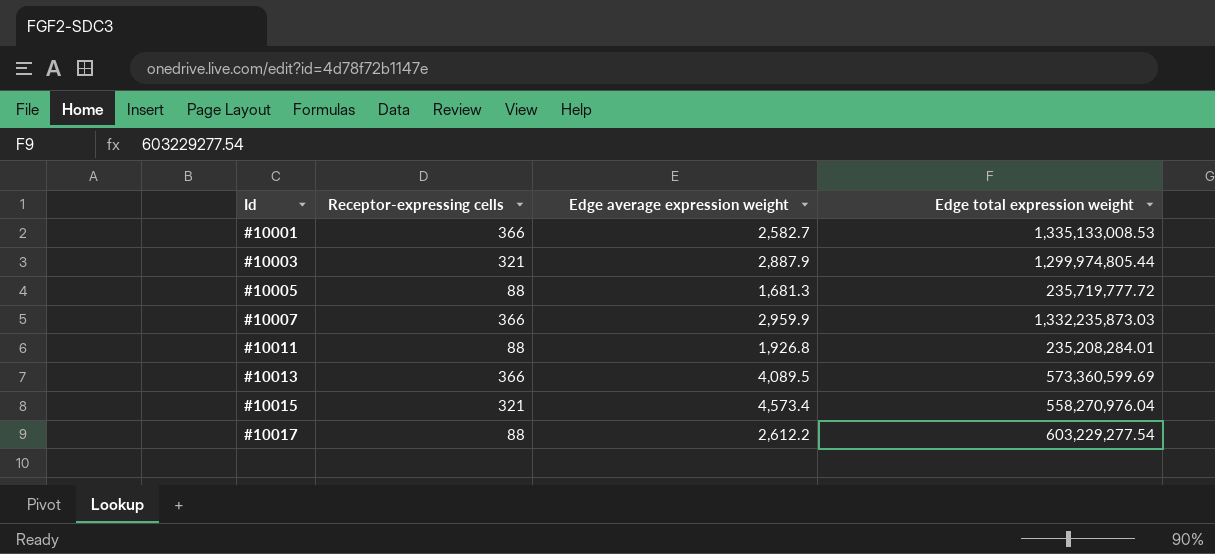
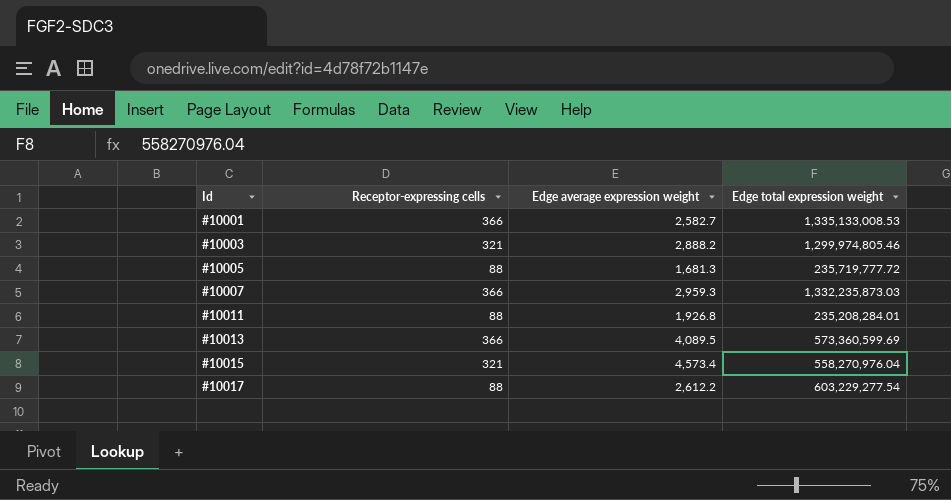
#10003 | Edge average expression weight: 2,887.9 -> 2,888.2
#10003 | Edge total expression weight: 1,299,974,805.44 -> 1,299,974,805.46
#10007 | Edge average expression weight: 2,959.9 -> 2,959.3

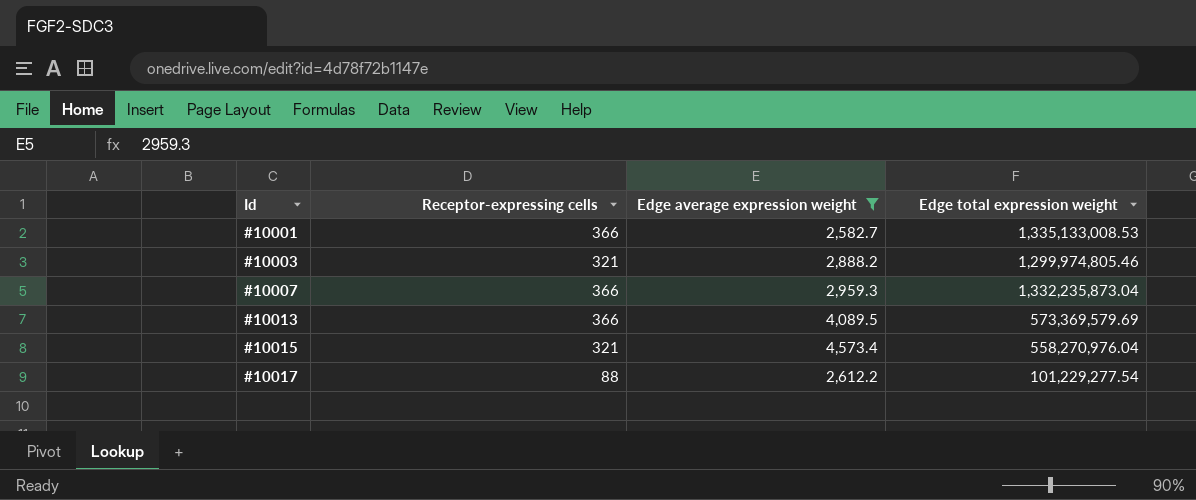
filter: none -> Edge average expression weight >= 2,582.7
#10007 | Edge total expression weight: 1,332,235,873.03 -> 1,332,235,873.04
#10013 | Edge total expression weight: 573,360,599.69 -> 573,369,579.69
#10017 | Edge total expression weight: 603,229,277.54 -> 101,229,277.54

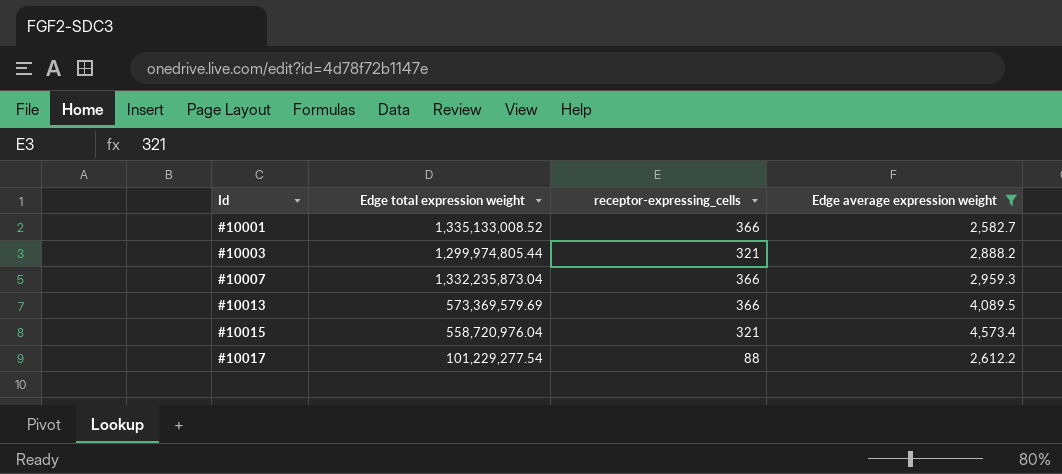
column Edge total expression weight | position: 4 -> 2
column name: Receptor-expressing cells -> receptor-expressing_cells
#10001 | Edge total expression weight: 1,335,133,008.53 -> 1,335,133,008.52
#10003 | Edge total expression weight: 1,299,974,805.46 -> 1,299,974,805.44
#10015 | Edge total expression weight: 558,270,976.04 -> 558,720,976.04

